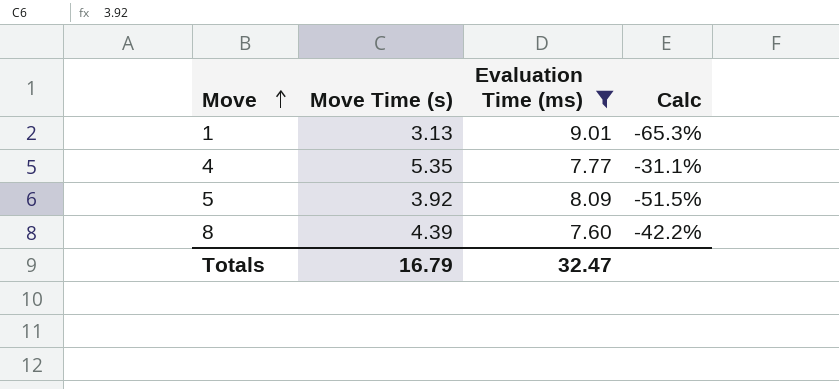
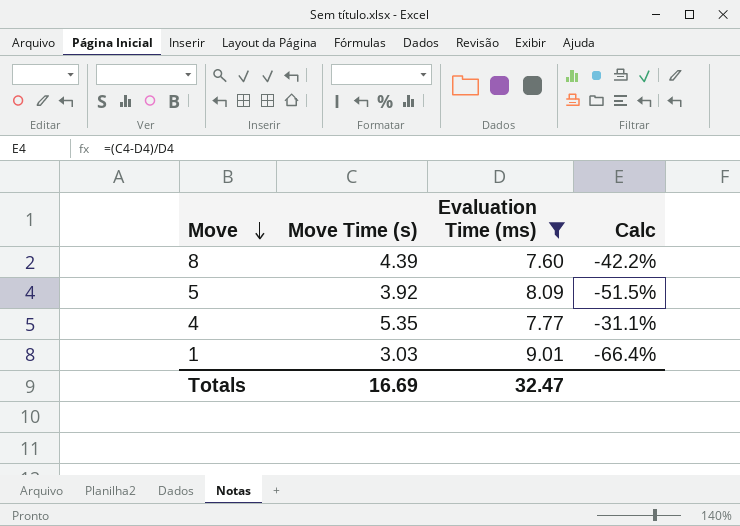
row order: Move ascending -> Move descending
1 | Move Time (s): 3.13 -> 3.03
1 | Calc: -65.3% -> -66.4%
Totals | Move Time (s): 16.79 -> 16.69

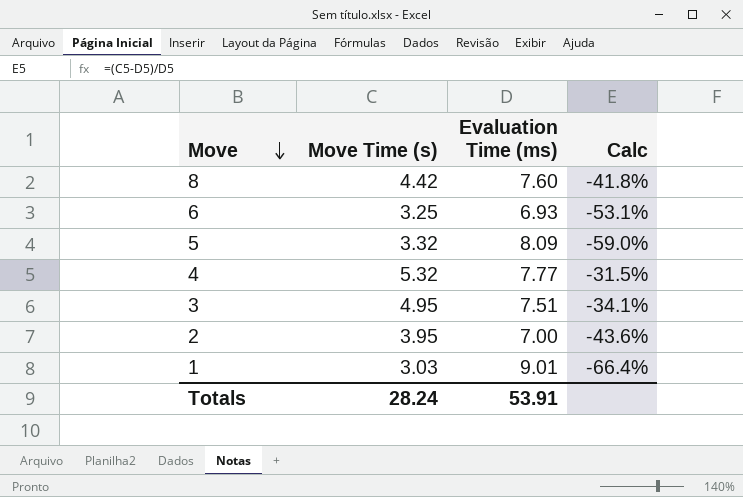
filter: Evaluation Time (ms) >= 7.60 -> none
8 | Move Time (s): 4.39 -> 4.42
8 | Calc: -42.2% -> -41.8%
5 | Move Time (s): 3.92 -> 3.32
5 | Calc: -51.5% -> -59.0%
4 | Move Time (s): 5.35 -> 5.32
4 | Calc: -31.1% -> -31.5%
Totals | Move Time (s): 16.69 -> 28.24
Totals | Evaluation Time (ms): 32.47 -> 53.91

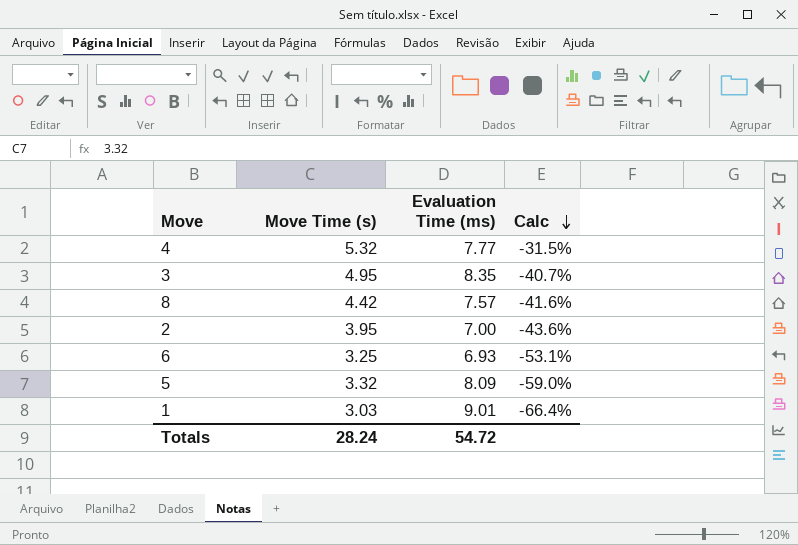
row order: Move descending -> Calc descending
3 | Evaluation Time (ms): 7.51 -> 8.35
3 | Calc: -34.1% -> -40.7%
8 | Evaluation Time (ms): 7.60 -> 7.57
8 | Calc: -41.8% -> -41.6%
Totals | Evaluation Time (ms): 53.91 -> 54.72

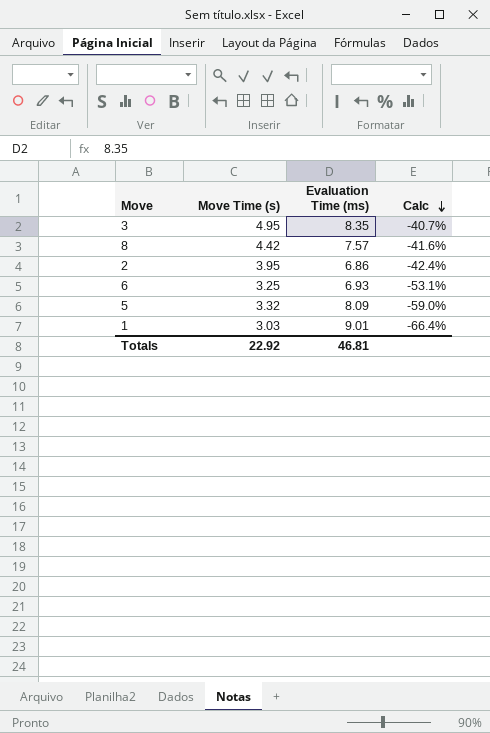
row 4: 5.32 | 7.77 | -31.5% -> none
2 | Evaluation Time (ms): 7.00 -> 6.86
2 | Calc: -43.6% -> -42.4%
Totals | Move Time (s): 28.24 -> 22.92
Totals | Evaluation Time (ms): 54.72 -> 46.81

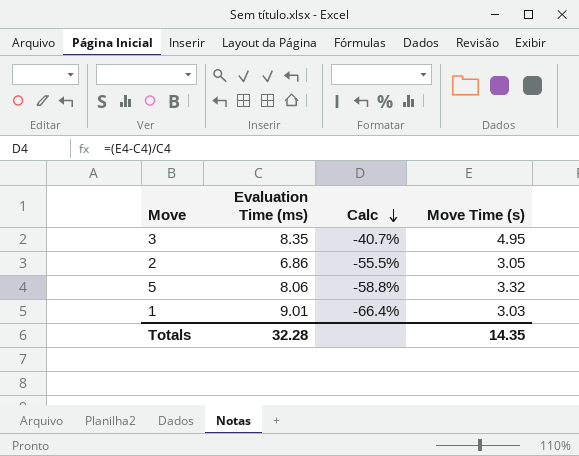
column Move Time (s) | position: 2 -> 4
row 8: 4.42 | 7.57 | -41.6% -> none
row 6: 3.25 | 6.93 | -53.1% -> none
2 | Calc: -42.4% -> -55.5%
2 | Move Time (s): 3.95 -> 3.05
5 | Evaluation Time (ms): 8.09 -> 8.06
5 | Calc: -59.0% -> -58.8%
Totals | Evaluation Time (ms): 46.81 -> 32.28
Totals | Move Time (s): 22.92 -> 14.35

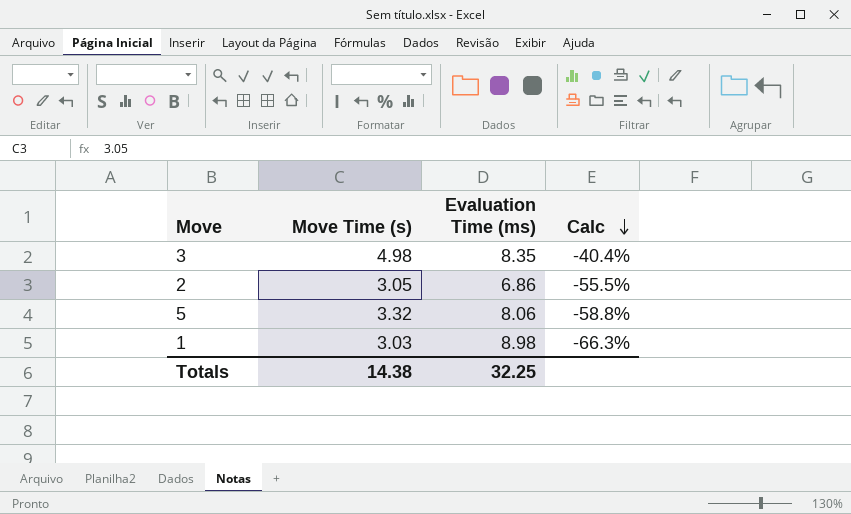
column Move Time (s) | position: 4 -> 2
3 | Move Time (s): 4.95 -> 4.98
3 | Calc: -40.7% -> -40.4%
1 | Evaluation Time (ms): 9.01 -> 8.98
1 | Calc: -66.4% -> -66.3%
Totals | Move Time (s): 14.35 -> 14.38
Totals | Evaluation Time (ms): 32.28 -> 32.25

